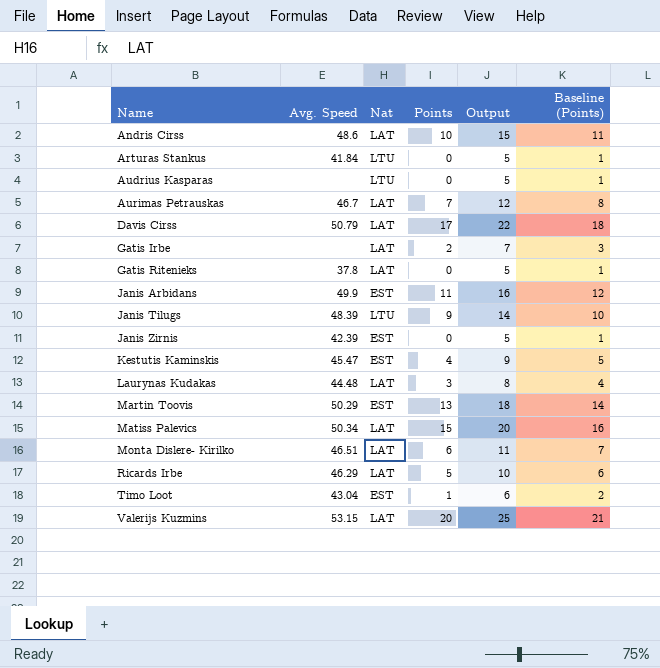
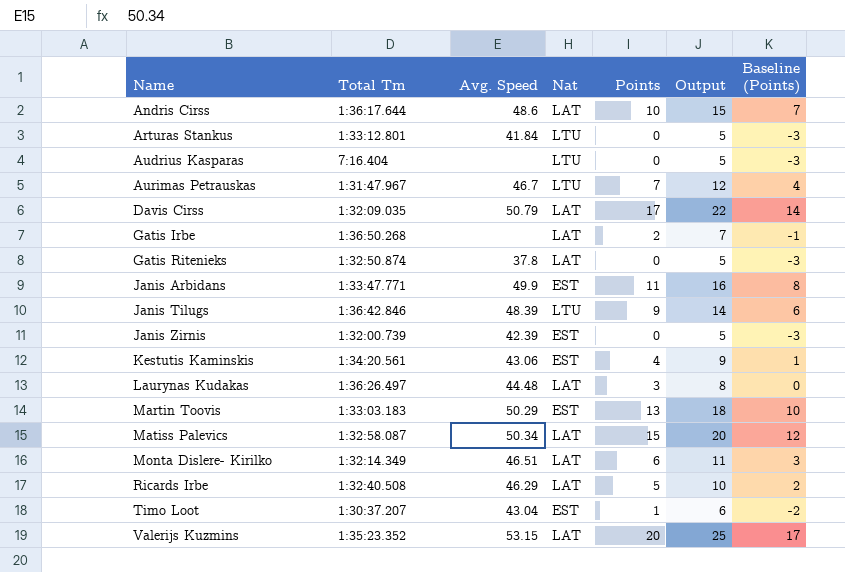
column Total Tm | position: none -> 2
column Baseline (Points) | formula: [Points] + 1 -> [Points] - 3
Aurimas Petrauskas | Nat: LAT -> LTU
Kestutis Kaminskis | Avg. Speed: 45.47 -> 43.06

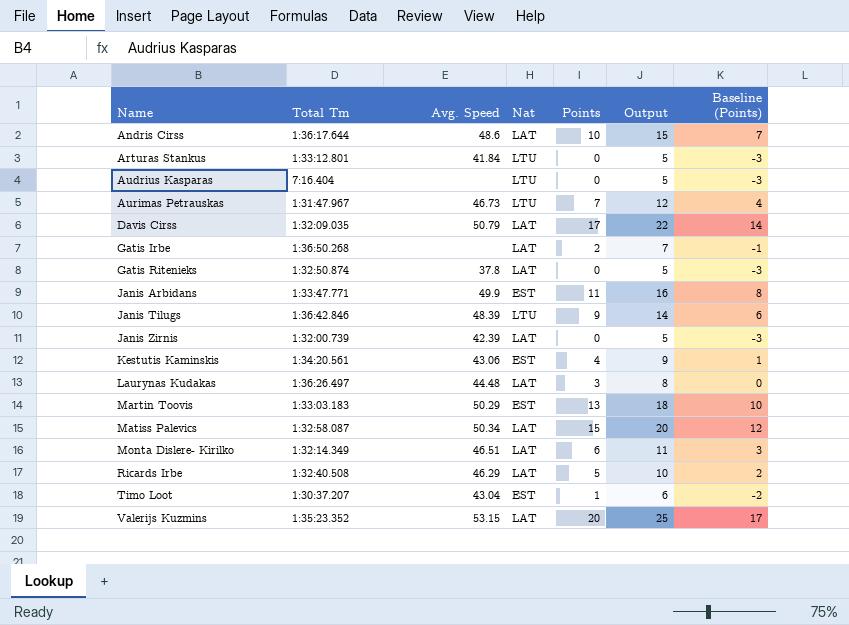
Aurimas Petrauskas | Avg. Speed: 46.7 -> 46.73
Janis Zirnis | Nat: EST -> LAT

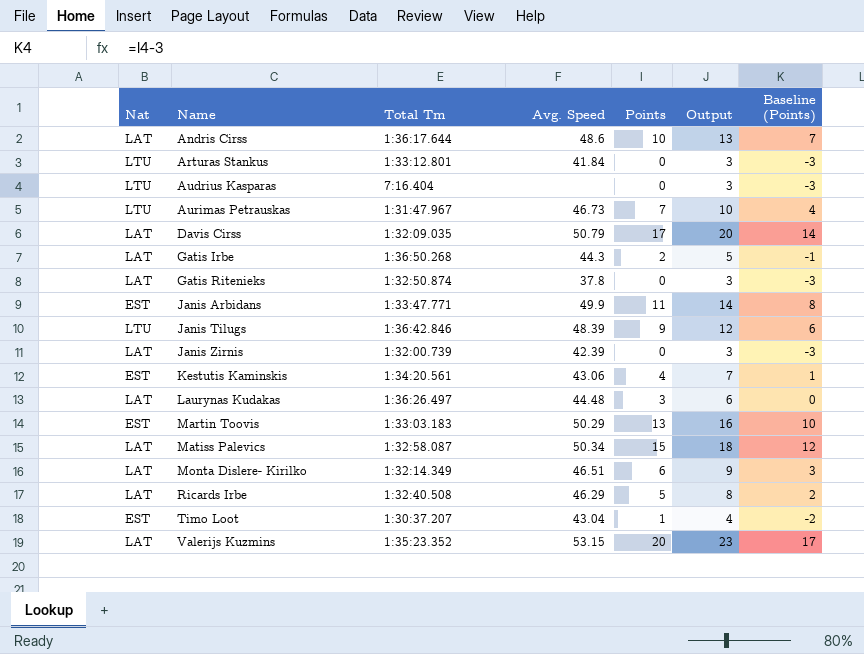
column Nat | position: 4 -> 1
column Output | formula: [Points] + 5 -> [Points] + 3
Gatis Irbe | Avg. Speed: none -> 44.3

